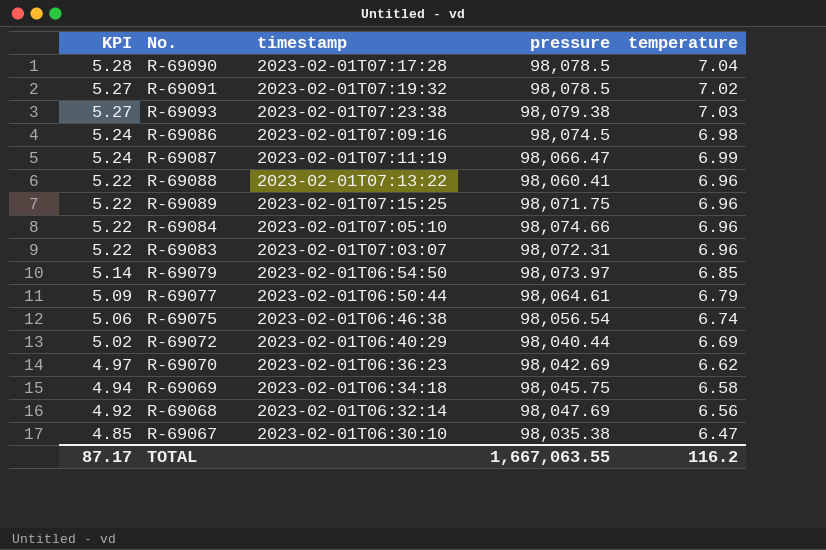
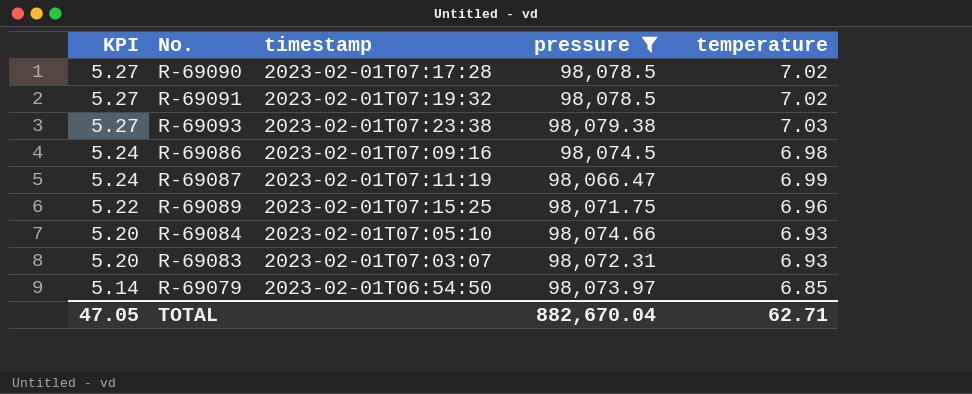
filter: none -> pressure >= 98,066.47
R-69090 | KPI: 5.28 -> 5.27
R-69090 | temperature: 7.04 -> 7.02
R-69084 | KPI: 5.22 -> 5.20
R-69084 | temperature: 6.96 -> 6.93
R-69083 | KPI: 5.22 -> 5.20
R-69083 | temperature: 6.96 -> 6.93
TOTAL | KPI: 87.17 -> 47.05
TOTAL | pressure: 1,667,063.55 -> 882,670.04
TOTAL | temperature: 116.2 -> 62.71

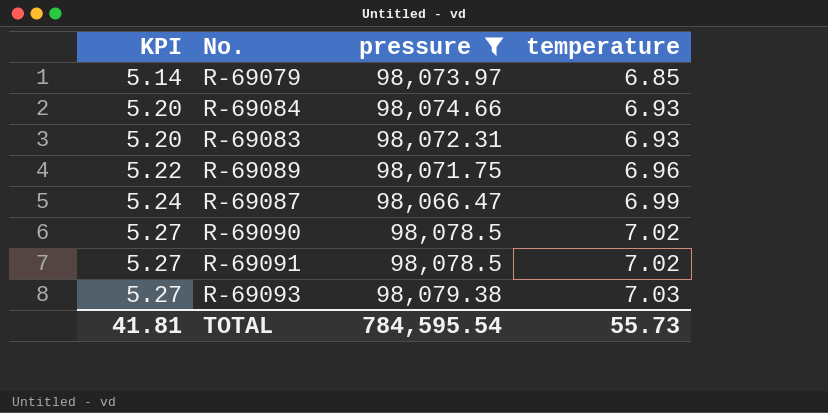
row order: KPI descending -> KPI ascending
column timestamp | position: 3 -> none
row R-69086: 5.24 | 2023-02-01T07:09:16 | 98,074.5 | 6.98 -> none
TOTAL | KPI: 47.05 -> 41.81
TOTAL | pressure: 882,670.04 -> 784,595.54
TOTAL | temperature: 62.71 -> 55.73

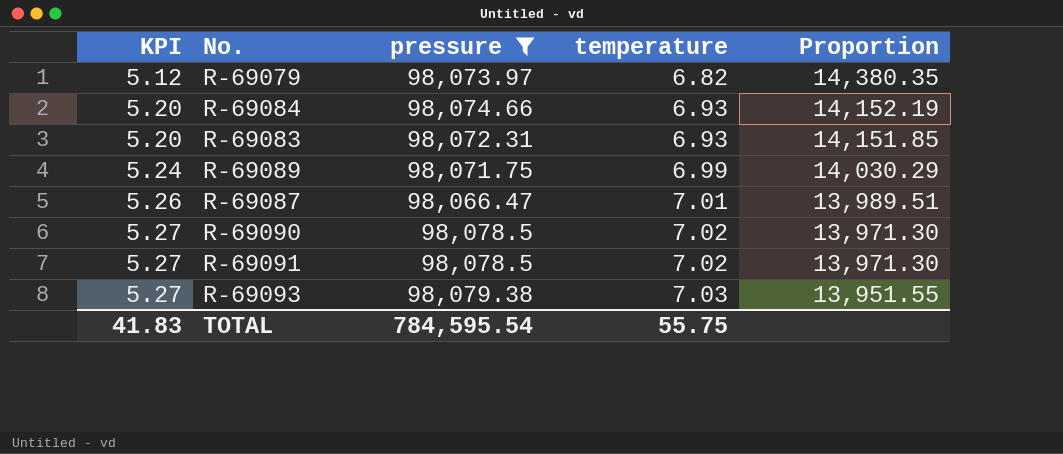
column Proportion | formula: none -> [pressure] / [temperature]
R-69079 | KPI: 5.14 -> 5.12
R-69079 | temperature: 6.85 -> 6.82
R-69089 | KPI: 5.22 -> 5.24
R-69089 | temperature: 6.96 -> 6.99
R-69087 | KPI: 5.24 -> 5.26
R-69087 | temperature: 6.99 -> 7.01
TOTAL | KPI: 41.81 -> 41.83
TOTAL | temperature: 55.73 -> 55.75

